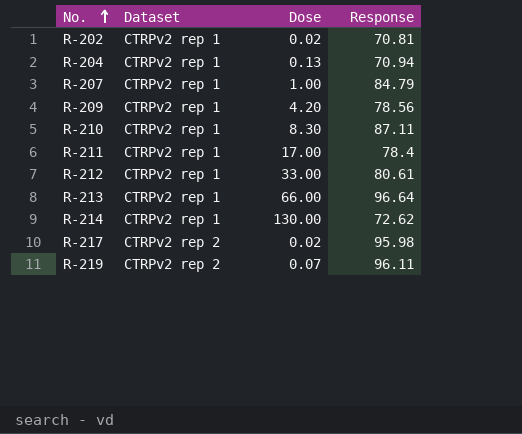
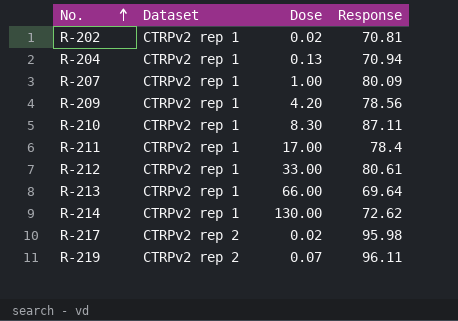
R-207 | Response: 84.79 -> 80.09
R-213 | Response: 96.64 -> 69.64

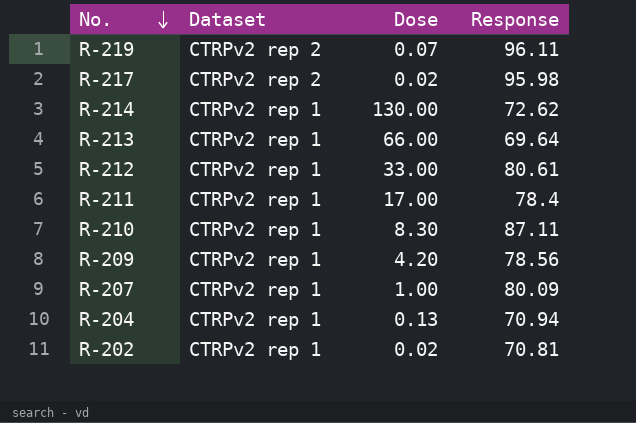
row order: No. ascending -> No. descending

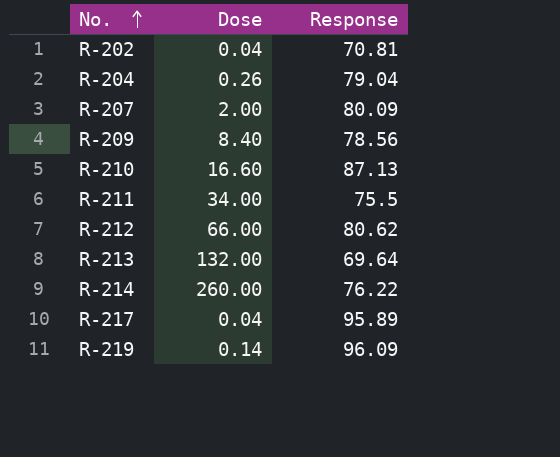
row order: No. descending -> No. ascending
column Dataset | position: 2 -> none
R-202 | Dose: 0.02 -> 0.04
R-204 | Dose: 0.13 -> 0.26
R-204 | Response: 70.94 -> 79.04
R-207 | Dose: 1.00 -> 2.00
R-209 | Dose: 4.20 -> 8.40
R-210 | Dose: 8.30 -> 16.60
R-210 | Response: 87.11 -> 87.13
R-211 | Dose: 17.00 -> 34.00
R-211 | Response: 78.4 -> 75.5
R-212 | Dose: 33.00 -> 66.00
R-212 | Response: 80.61 -> 80.62
R-213 | Dose: 66.00 -> 132.00
R-214 | Dose: 130.00 -> 260.00
R-214 | Response: 72.62 -> 76.22
R-217 | Dose: 0.02 -> 0.04
R-217 | Response: 95.98 -> 95.89
R-219 | Dose: 0.07 -> 0.14
R-219 | Response: 96.11 -> 96.09

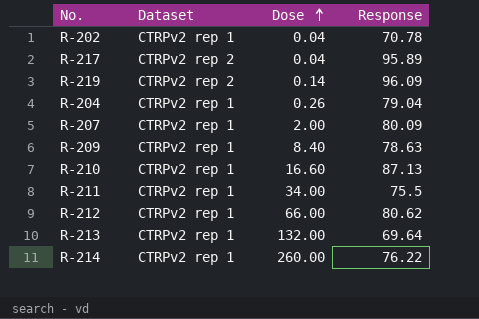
row order: No. ascending -> Dose ascending
column Dataset | position: none -> 2
R-202 | Response: 70.81 -> 70.78
R-209 | Response: 78.56 -> 78.63

